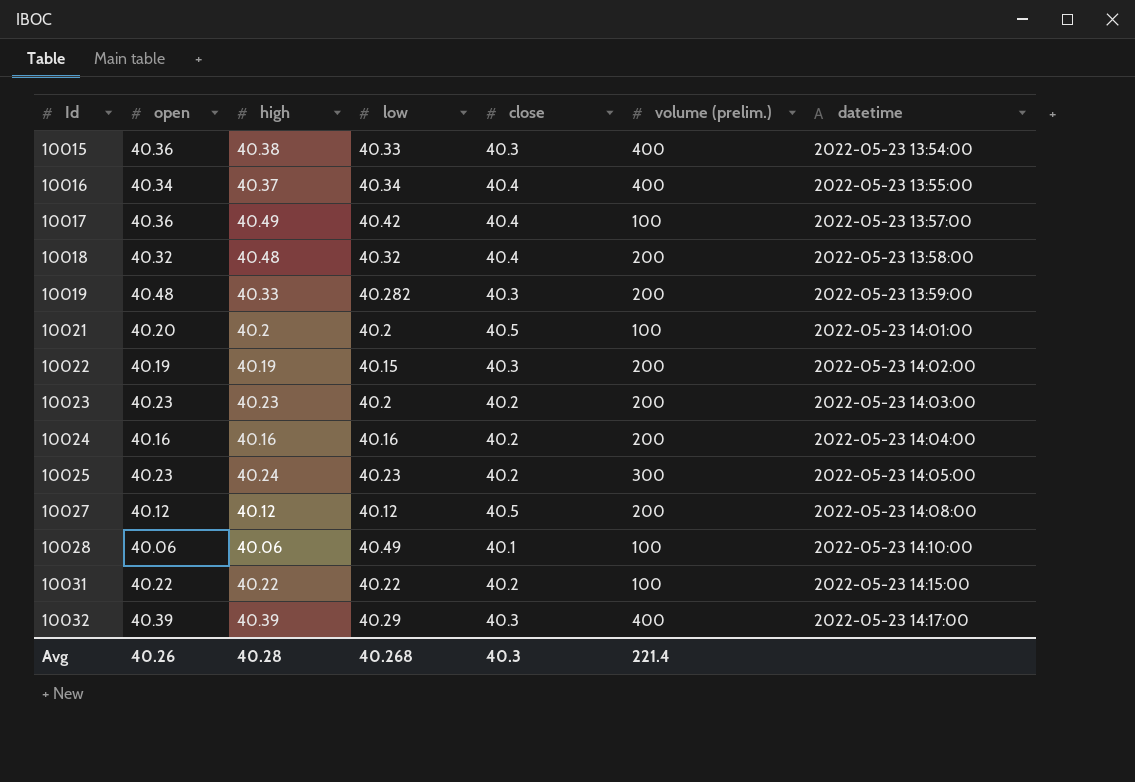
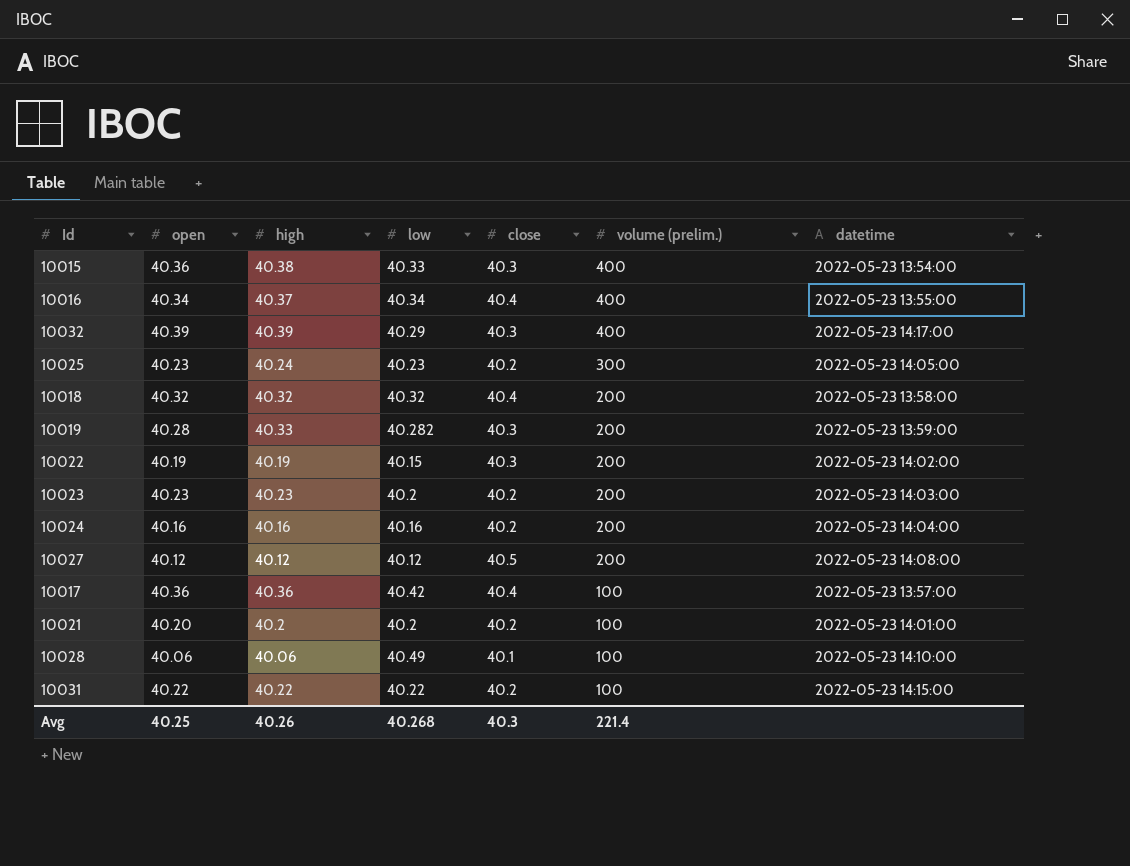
row order: Id ascending -> volume (prelim.) descending
10018 | high: 40.48 -> 40.32
10019 | open: 40.48 -> 40.28
10017 | high: 40.49 -> 40.36
10021 | close: 40.5 -> 40.2
Avg | open: 40.26 -> 40.25
Avg | high: 40.28 -> 40.26

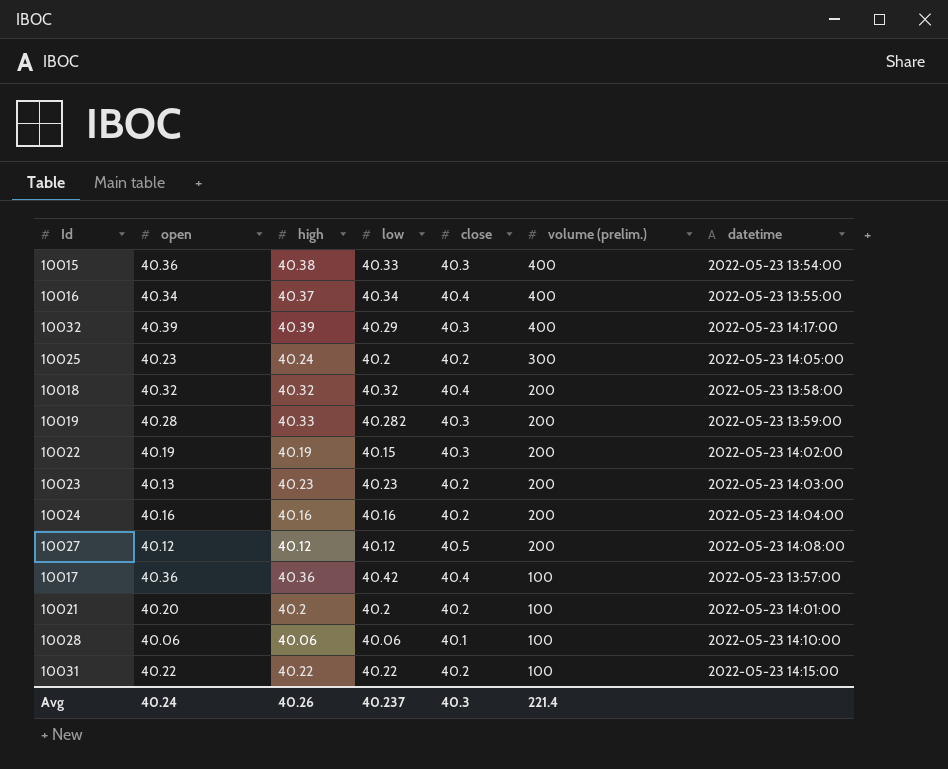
10025 | low: 40.23 -> 40.2
10023 | open: 40.23 -> 40.13
10023 | low: 40.2 -> 40.23
10028 | low: 40.49 -> 40.06
Avg | open: 40.25 -> 40.24
Avg | low: 40.268 -> 40.237

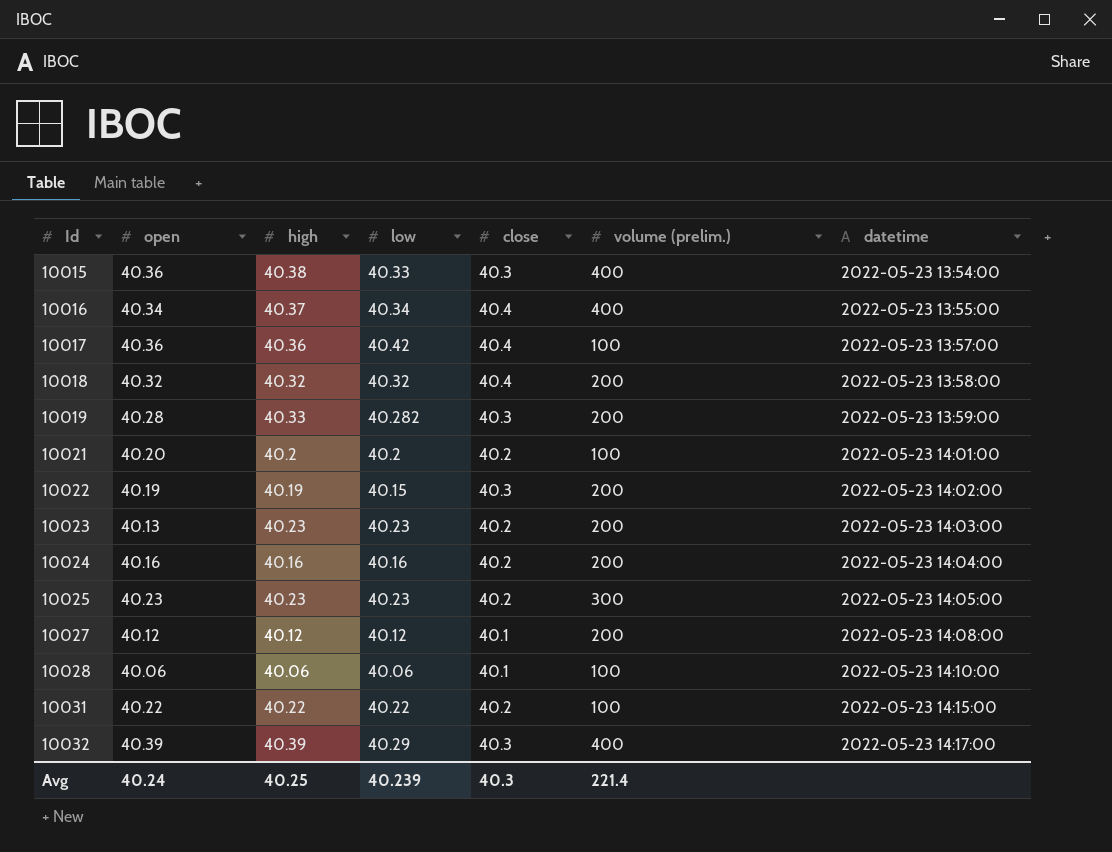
row order: volume (prelim.) descending -> Id ascending
10025 | high: 40.24 -> 40.23
10025 | low: 40.2 -> 40.23
10027 | close: 40.5 -> 40.1
Avg | high: 40.26 -> 40.25
Avg | low: 40.237 -> 40.239

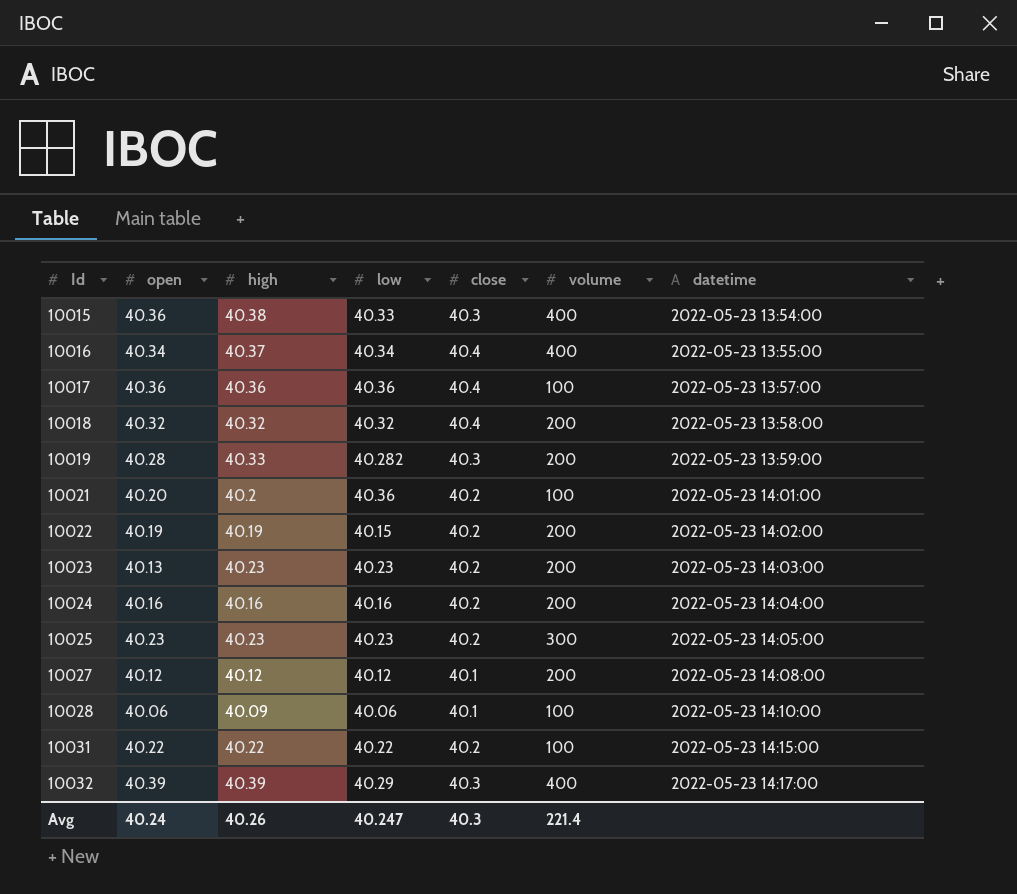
column name: volume (prelim.) -> volume
10017 | low: 40.42 -> 40.36
10021 | low: 40.2 -> 40.36
10022 | close: 40.3 -> 40.2
10028 | high: 40.06 -> 40.09
Avg | high: 40.25 -> 40.26
Avg | low: 40.239 -> 40.247

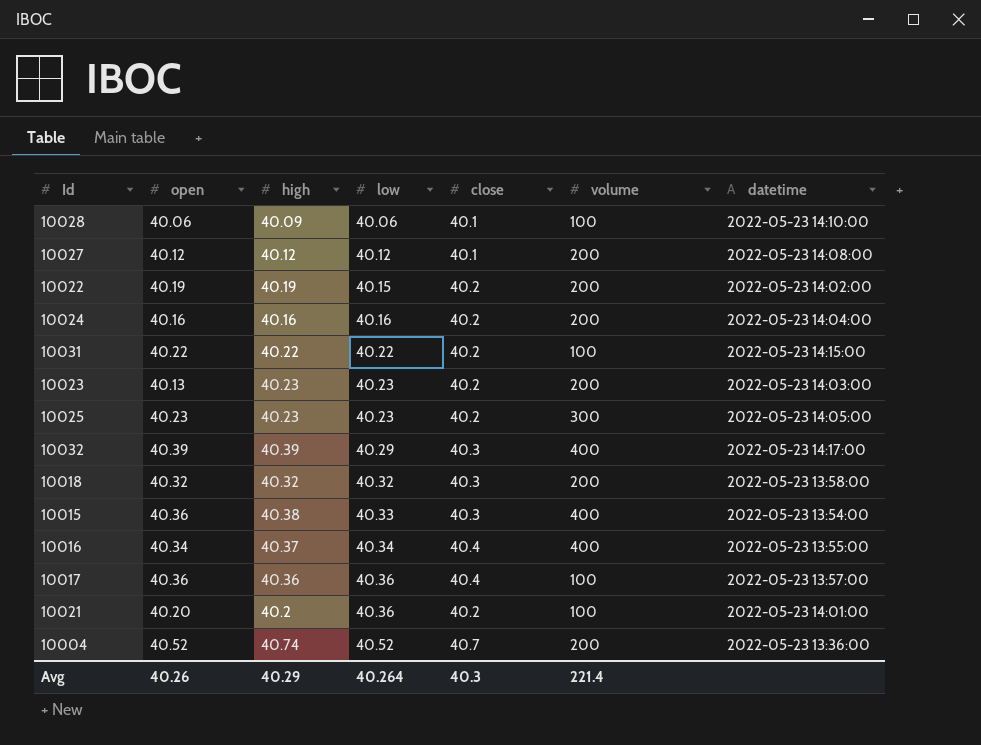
row order: Id ascending -> low ascending
row 10019: 40.28 | 40.33 | 40.282 | 40.3 | 200 | 2022-05-23 13:59:00 -> none
10018 | close: 40.4 -> 40.3
row 10004: none -> 40.52 | 40.74 | 40.52 | 40.7 | 200 | 2022-05-23 13:36:00
Avg | open: 40.24 -> 40.26
Avg | high: 40.26 -> 40.29
Avg | low: 40.247 -> 40.264

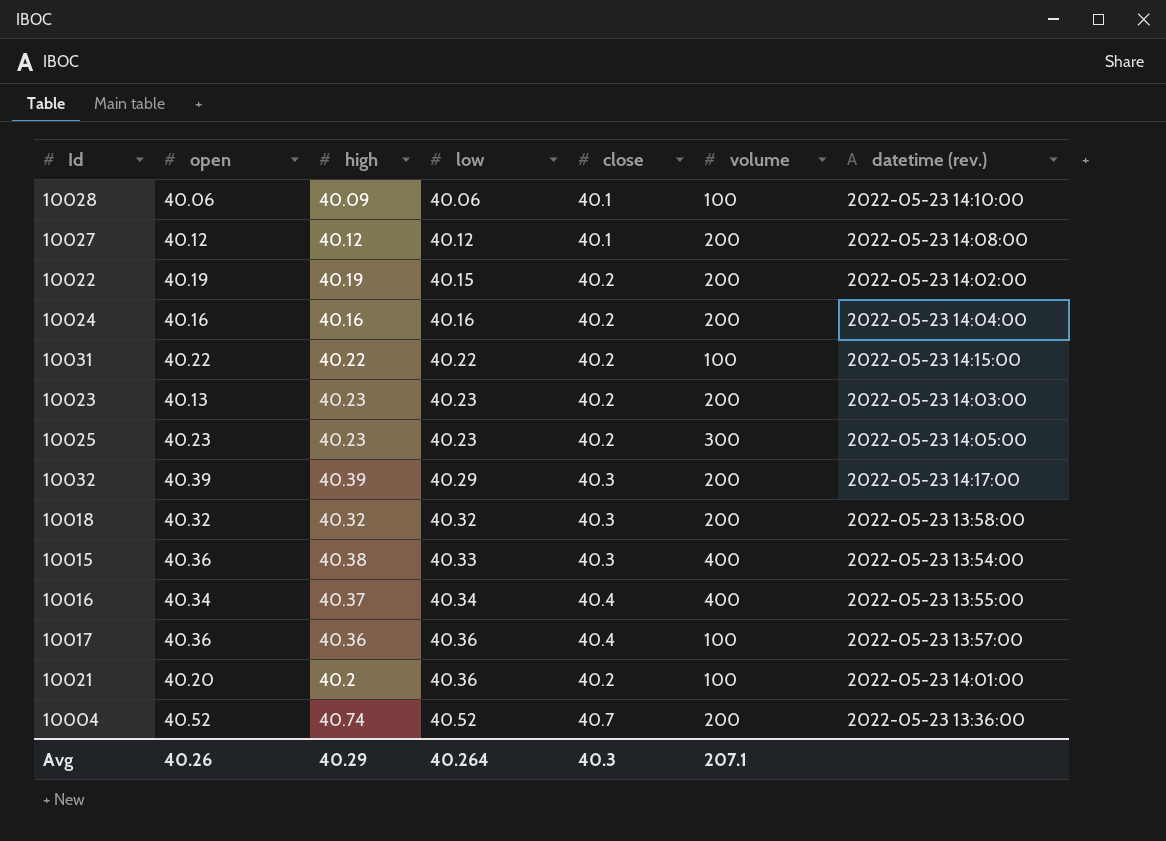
column name: datetime -> datetime (rev.)
10032 | volume: 400 -> 200
Avg | volume: 221.4 -> 207.1

